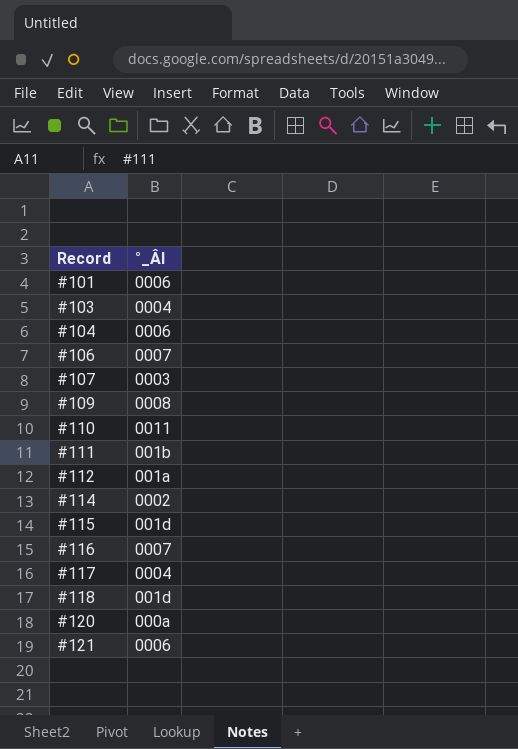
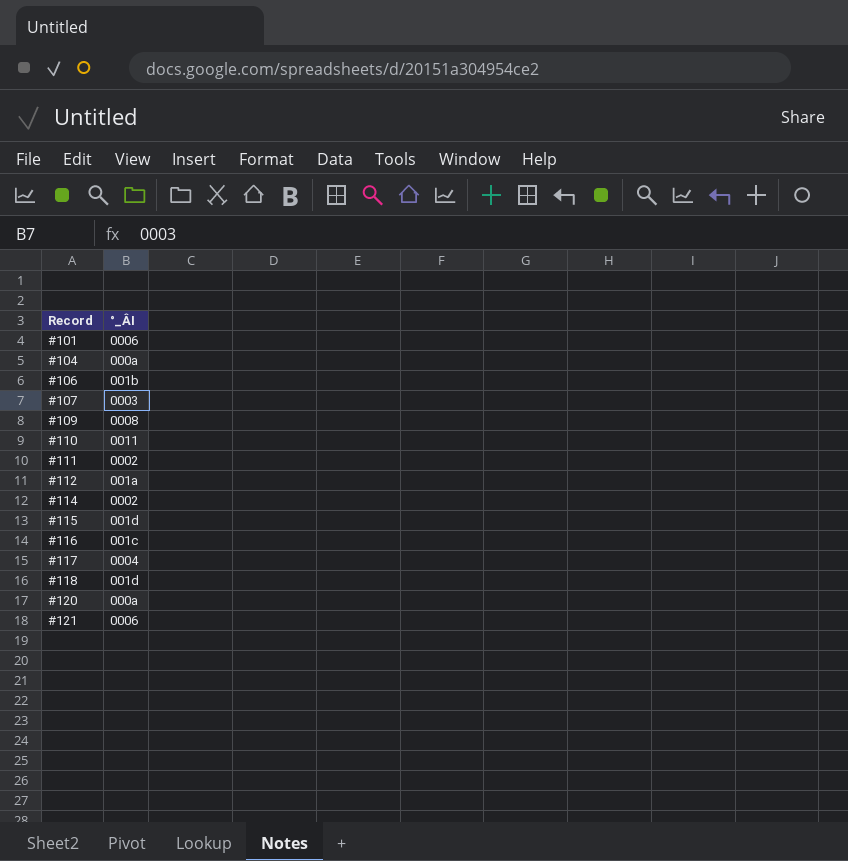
row #103: 0004 -> none
#104 | °_ÂI: 0006 -> 000a
#106 | °_ÂI: 0007 -> 001b
#111 | °_ÂI: 001b -> 0002
#116 | °_ÂI: 0007 -> 001c

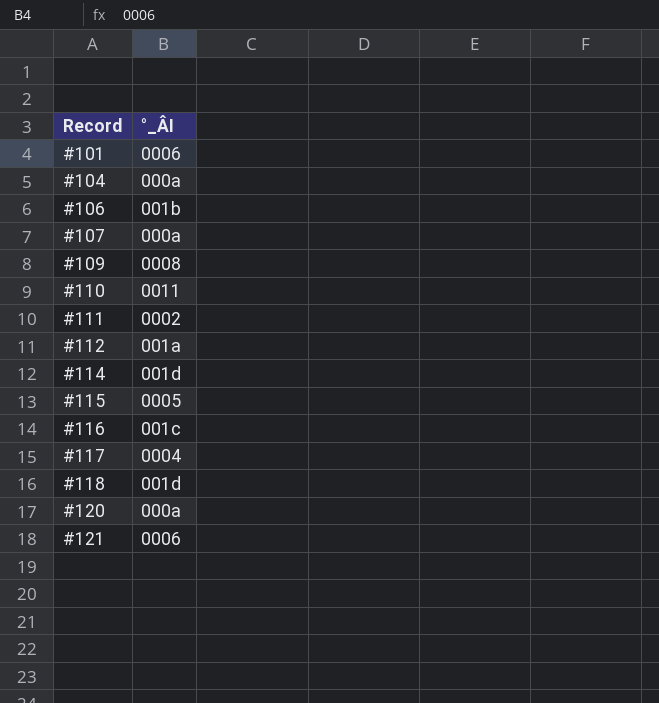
#107 | °_ÂI: 0003 -> 000a
#114 | °_ÂI: 0002 -> 001d
#115 | °_ÂI: 001d -> 0005

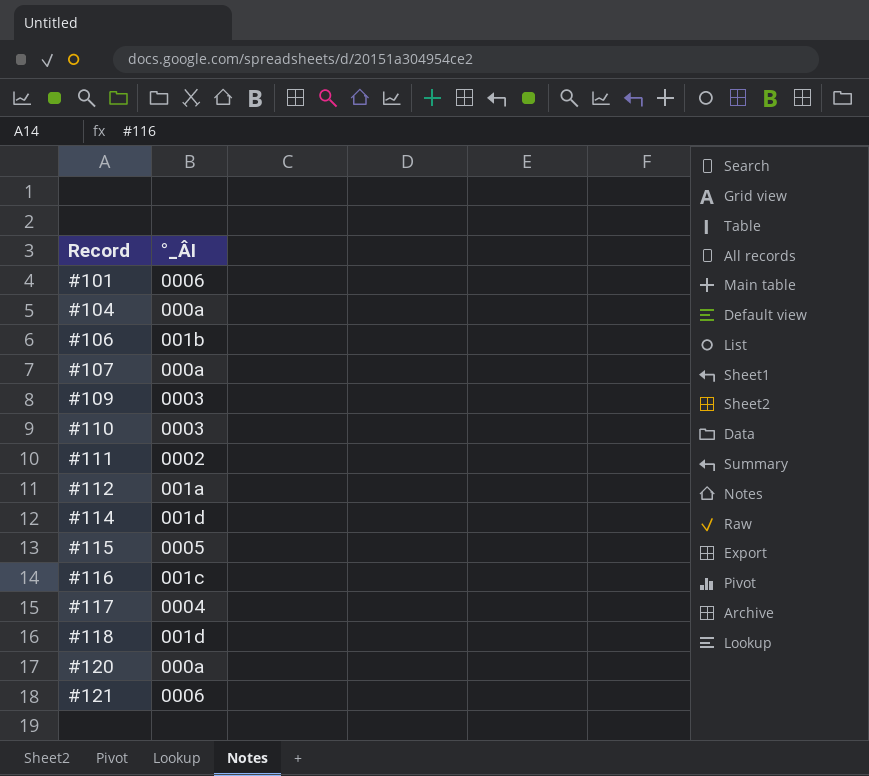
#109 | °_ÂI: 0008 -> 0003
#110 | °_ÂI: 0011 -> 0003

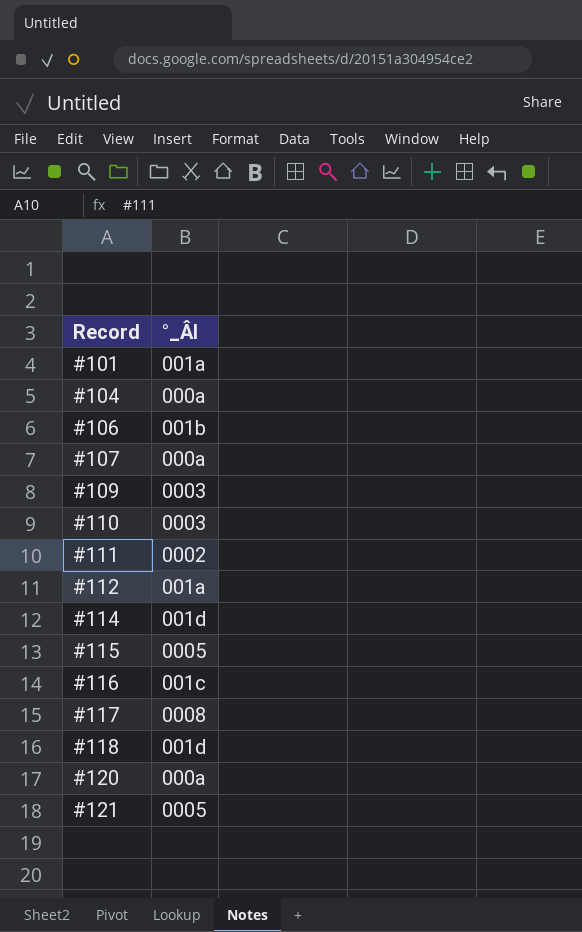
#101 | °_ÂI: 0006 -> 001a
#117 | °_ÂI: 0004 -> 0008
#121 | °_ÂI: 0006 -> 0005

